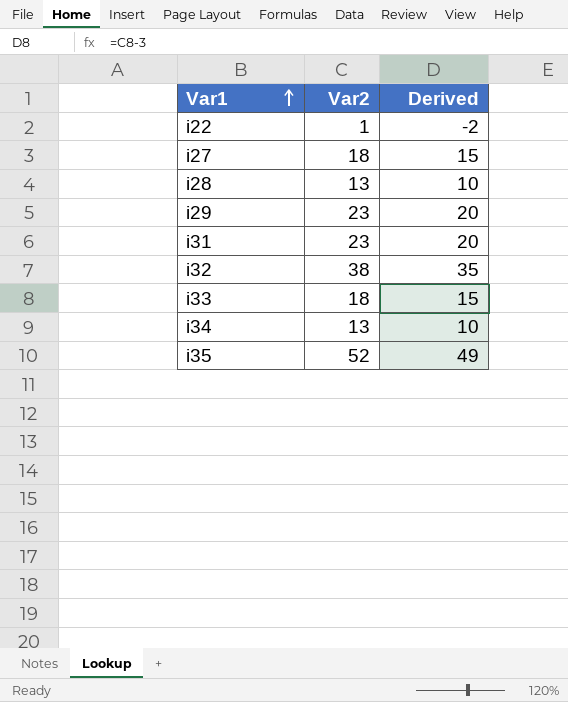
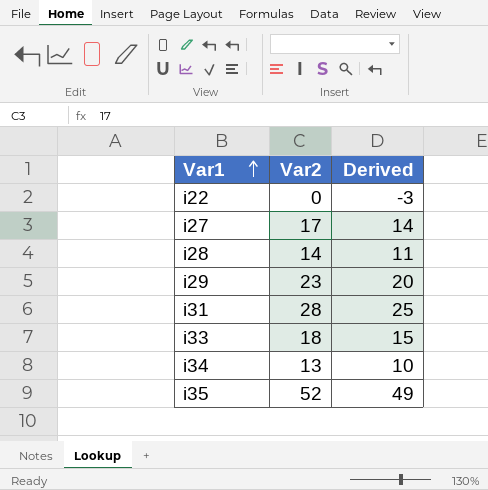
row i32: 38 | 35 -> none
i22 | Var2: 1 -> 0
i22 | Derived: -2 -> -3
i27 | Var2: 18 -> 17
i27 | Derived: 15 -> 14
i28 | Var2: 13 -> 14
i28 | Derived: 10 -> 11
i31 | Var2: 23 -> 28
i31 | Derived: 20 -> 25

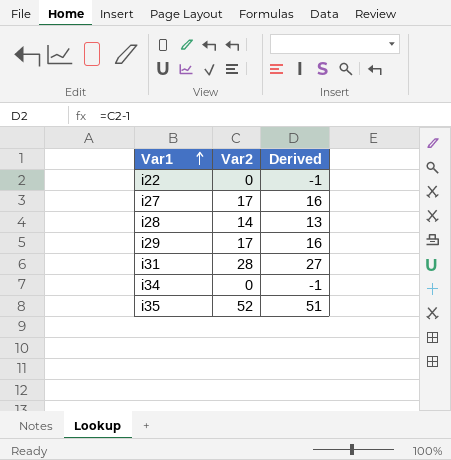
column Derived | formula: [Var2] - 3 -> [Var2] - 1
row i33: 18 | 15 -> none
i29 | Var2: 23 -> 17
i34 | Var2: 13 -> 0

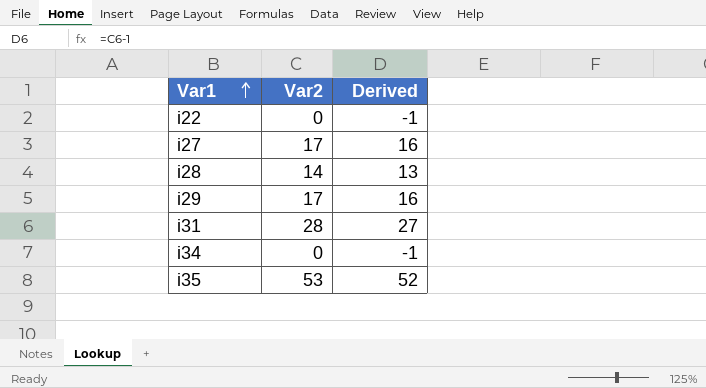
i35 | Var2: 52 -> 53
i35 | Derived: 51 -> 52

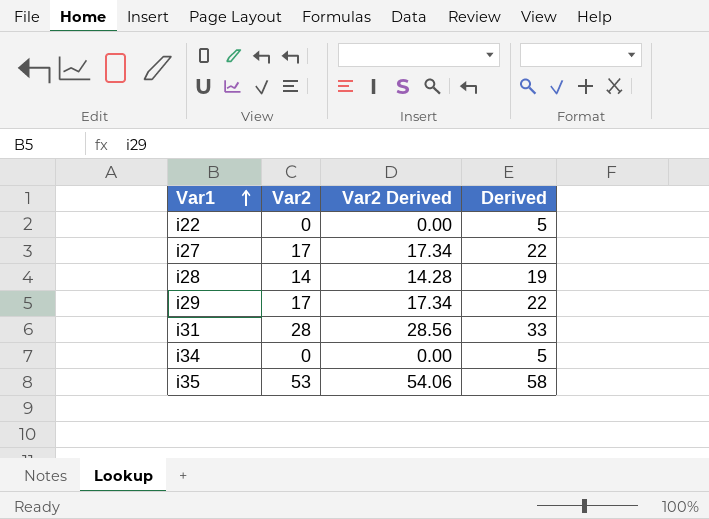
column Var2 Derived | formula: none -> [Var2] * 1.02
column Derived | formula: [Var2] - 1 -> [Var2] + 5

